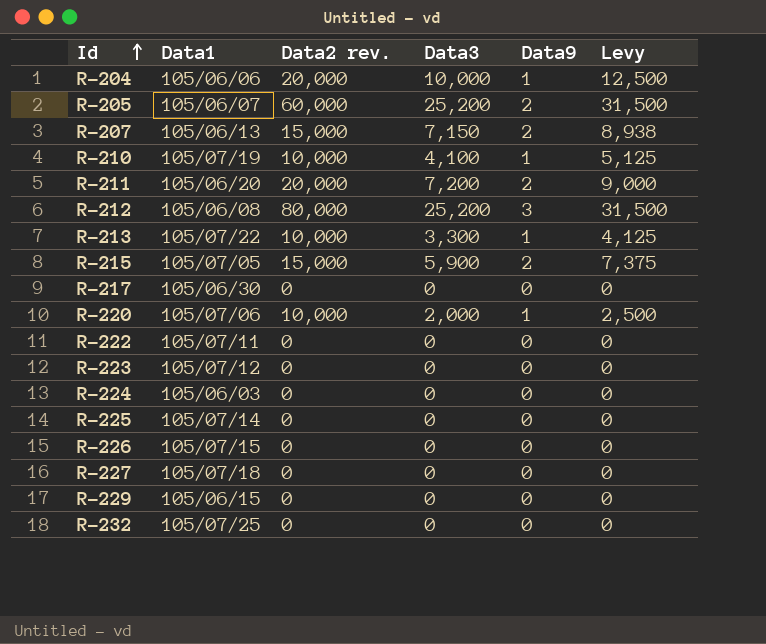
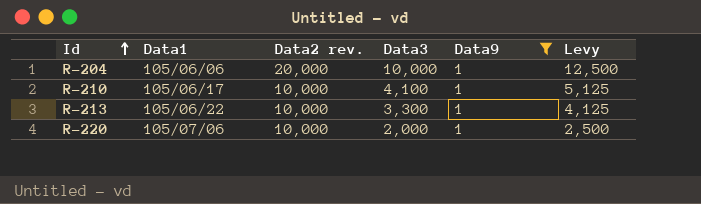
filter: none -> Data9 = 1
R-210 | Data1: 105/07/19 -> 105/06/17
R-213 | Data1: 105/07/22 -> 105/06/22

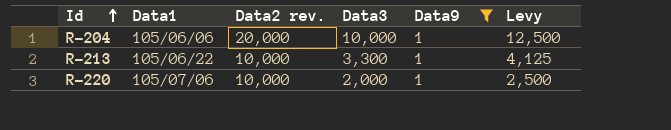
row R-210: 105/06/17 | 10,000 | 4,100 | 1 | 5,125 -> none

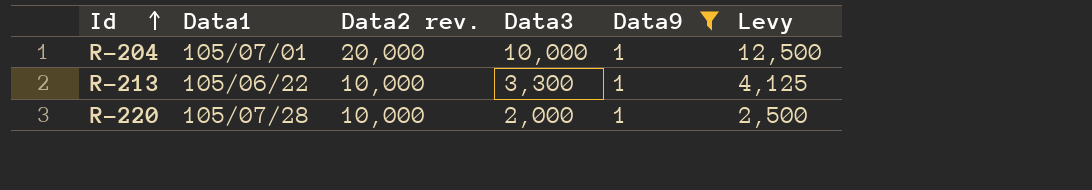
R-204 | Data1: 105/06/06 -> 105/07/01
R-220 | Data1: 105/07/06 -> 105/07/28

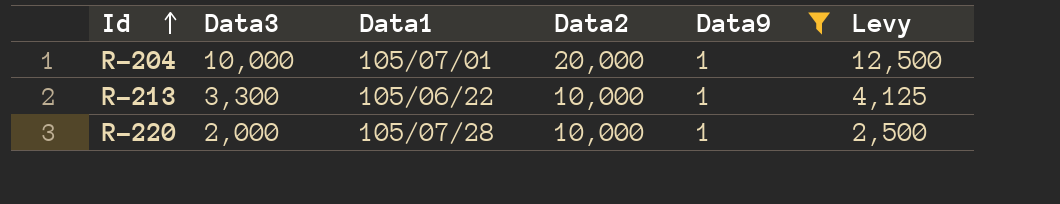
column Data3 | position: 4 -> 2
column name: Data2 rev. -> Data2

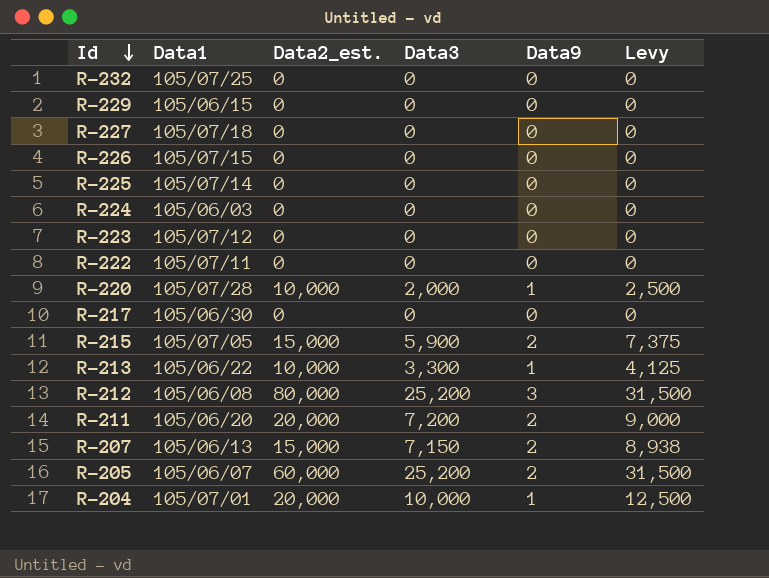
filter: Data9 = 1 -> none
row order: Id ascending -> Id descending
column name: Data2 -> Data2_est.
column Data3 | position: 2 -> 4

